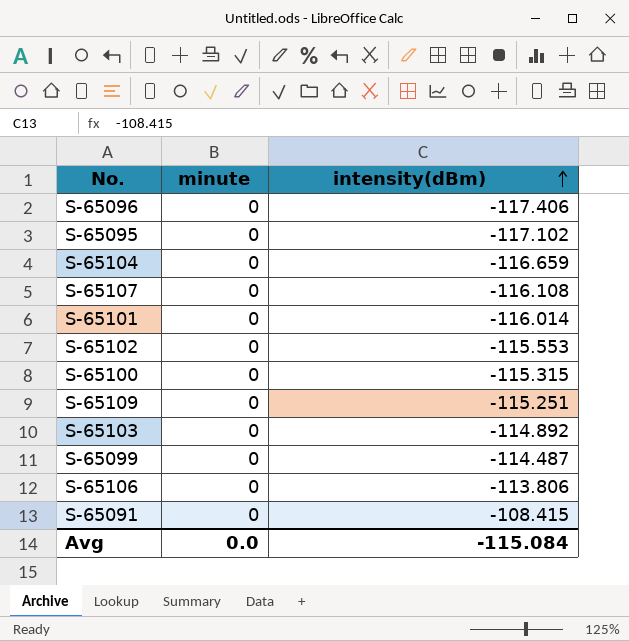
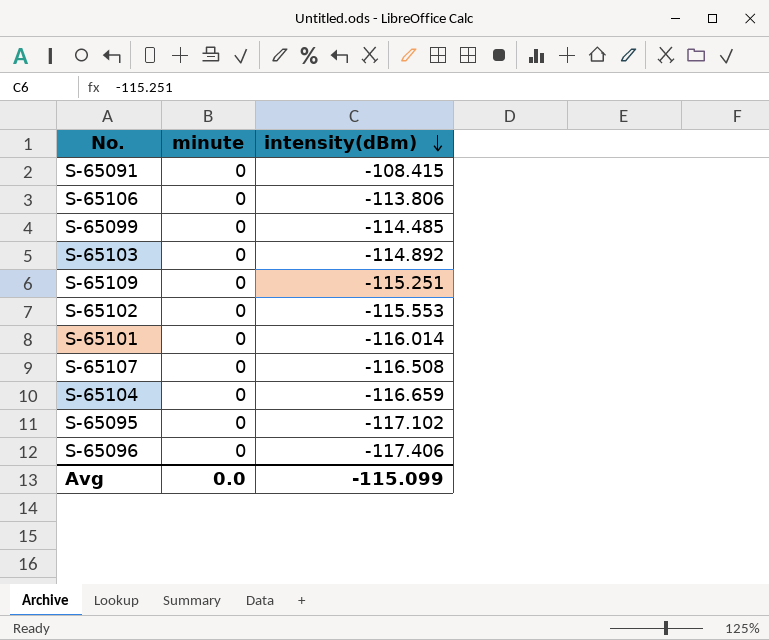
row order: intensity(dBm) ascending -> intensity(dBm) descending
row S-65100: 0 | -115.315 -> none
S-65099 | intensity(dBm): -114.487 -> -114.485
S-65107 | intensity(dBm): -116.108 -> -116.508
Avg | intensity(dBm): -115.084 -> -115.099

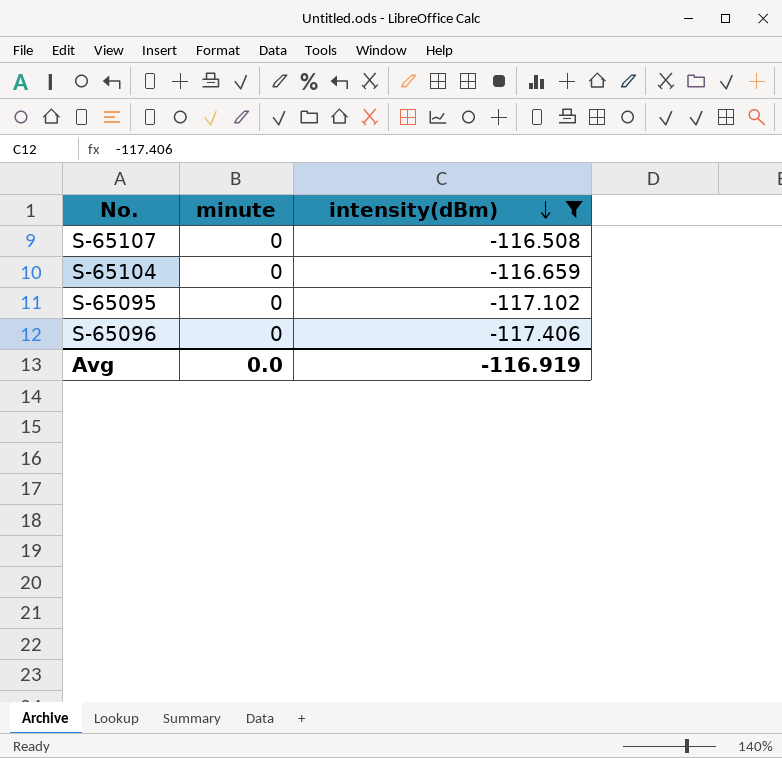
filter: none -> intensity(dBm) <= -116.508
Avg | intensity(dBm): -115.099 -> -116.919

